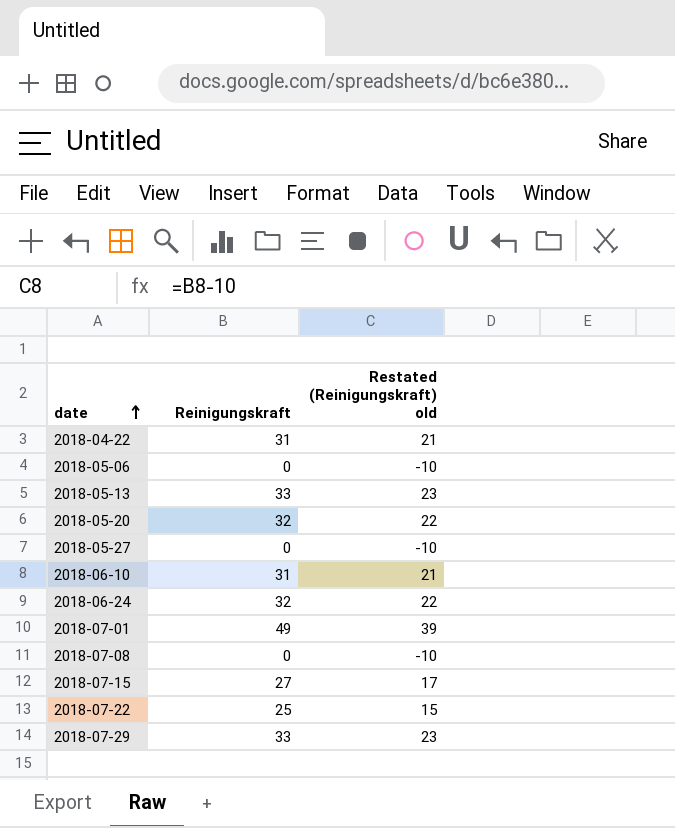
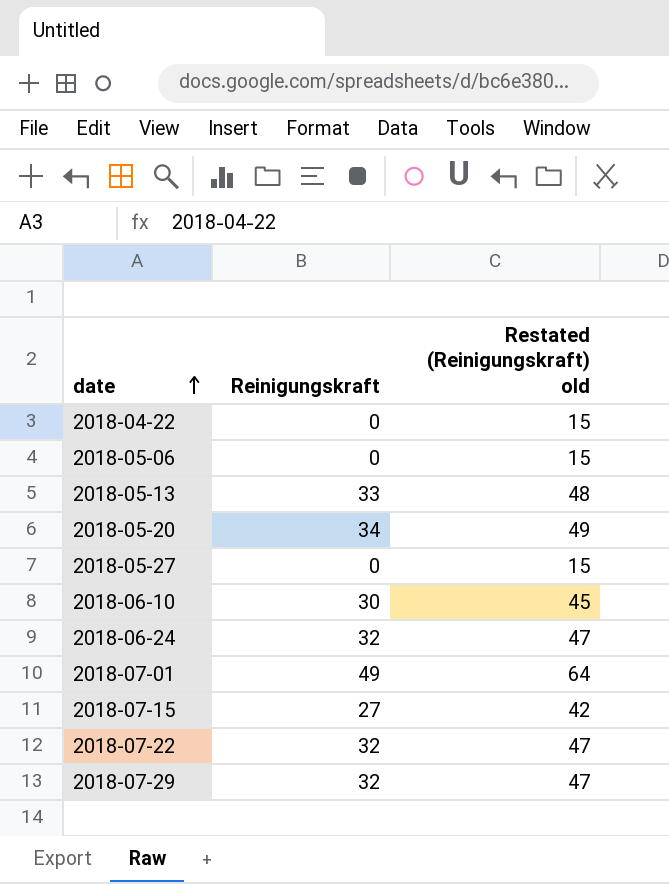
column Restated (Reinigungskraft) old | formula: [Reinigungskraft] - 10 -> [Reinigungskraft] + 15
row 2018-07-08: 0 | -10 -> none
2018-04-22 | Reinigungskraft: 31 -> 0
2018-05-20 | Reinigungskraft: 32 -> 34
2018-06-10 | Reinigungskraft: 31 -> 30
2018-07-22 | Reinigungskraft: 25 -> 32
2018-07-29 | Reinigungskraft: 33 -> 32

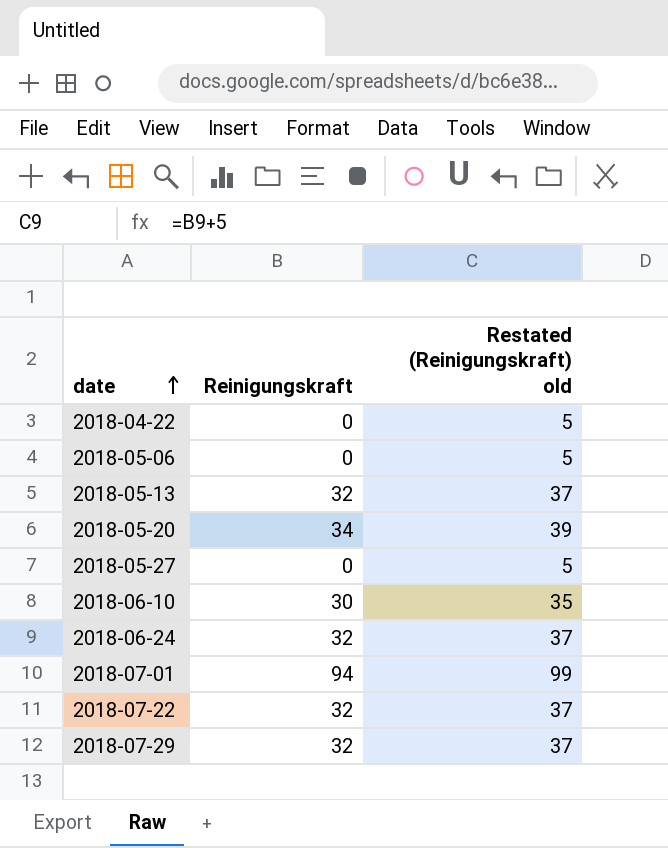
column Restated (Reinigungskraft) old | formula: [Reinigungskraft] + 15 -> [Reinigungskraft] + 5
row 2018-07-15: 27 | 42 -> none
2018-05-13 | Reinigungskraft: 33 -> 32
2018-07-01 | Reinigungskraft: 49 -> 94

